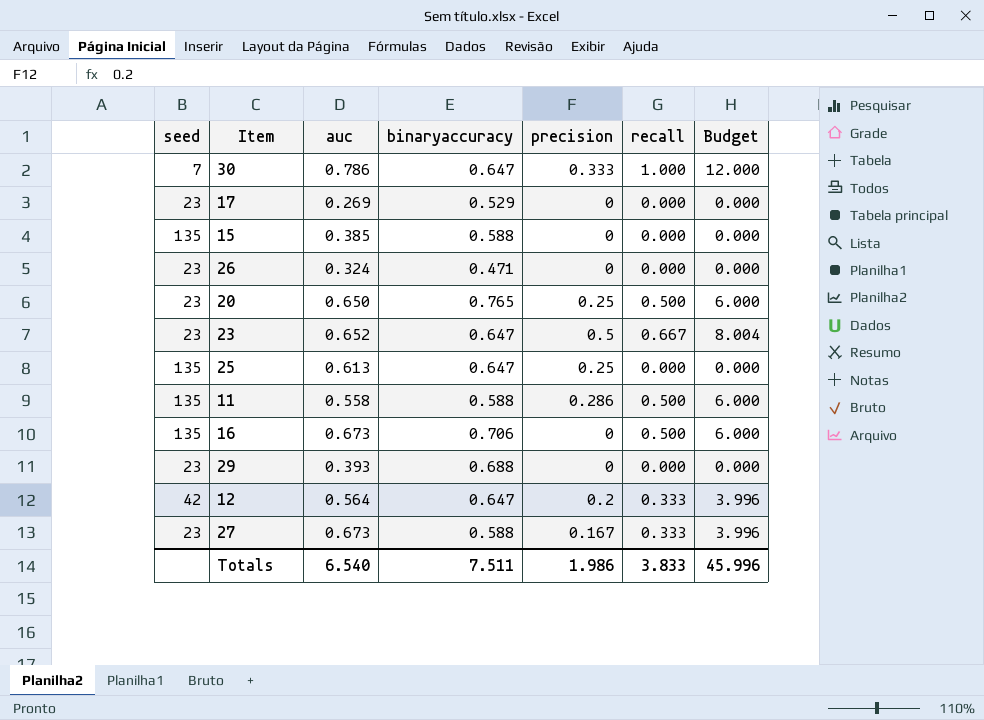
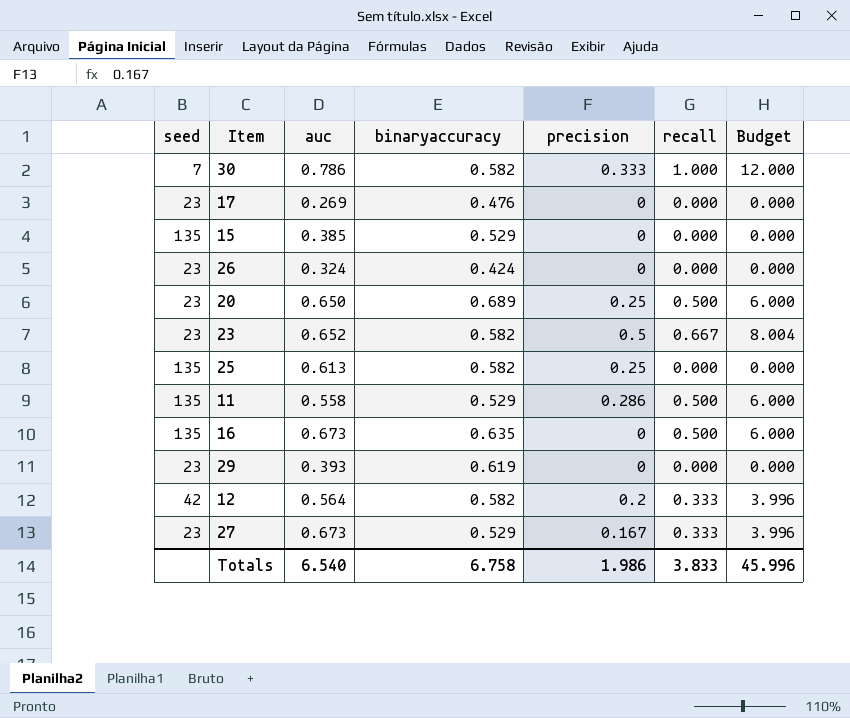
30 | binaryaccuracy: 0.647 -> 0.582
17 | binaryaccuracy: 0.529 -> 0.476
15 | binaryaccuracy: 0.588 -> 0.529
26 | binaryaccuracy: 0.471 -> 0.424
20 | binaryaccuracy: 0.765 -> 0.689
23 | binaryaccuracy: 0.647 -> 0.582
25 | binaryaccuracy: 0.647 -> 0.582
11 | binaryaccuracy: 0.588 -> 0.529
16 | binaryaccuracy: 0.706 -> 0.635
29 | binaryaccuracy: 0.688 -> 0.619
12 | binaryaccuracy: 0.647 -> 0.582
27 | binaryaccuracy: 0.588 -> 0.529
Totals | binaryaccuracy: 7.511 -> 6.758

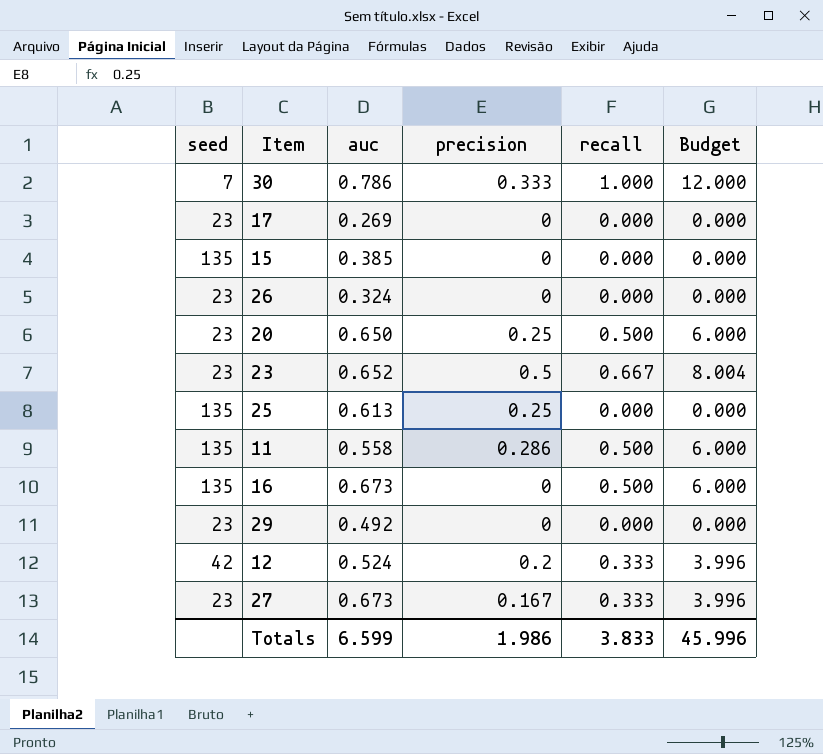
column binaryaccuracy | position: 4 -> none
29 | auc: 0.393 -> 0.492
12 | auc: 0.564 -> 0.524
Totals | auc: 6.540 -> 6.599

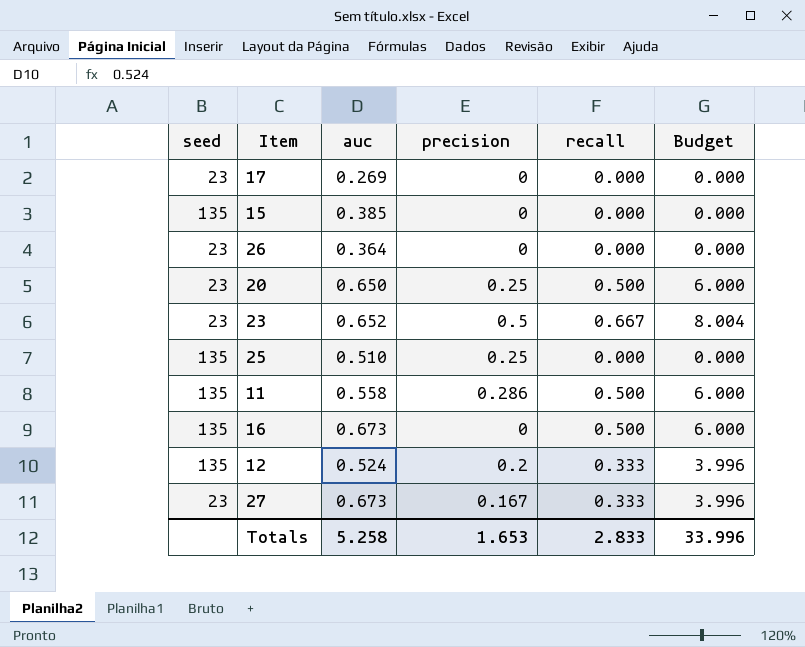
row 30: 7 | 0.786 | 0.333 | 1.000 | 12.000 -> none
row 29: 23 | 0.492 | 0 | 0.000 | 0.000 -> none
26 | auc: 0.324 -> 0.364
25 | auc: 0.613 -> 0.510
12 | seed: 42 -> 135
Totals | auc: 6.599 -> 5.258
Totals | precision: 1.986 -> 1.653
Totals | recall: 3.833 -> 2.833
Totals | Budget: 45.996 -> 33.996

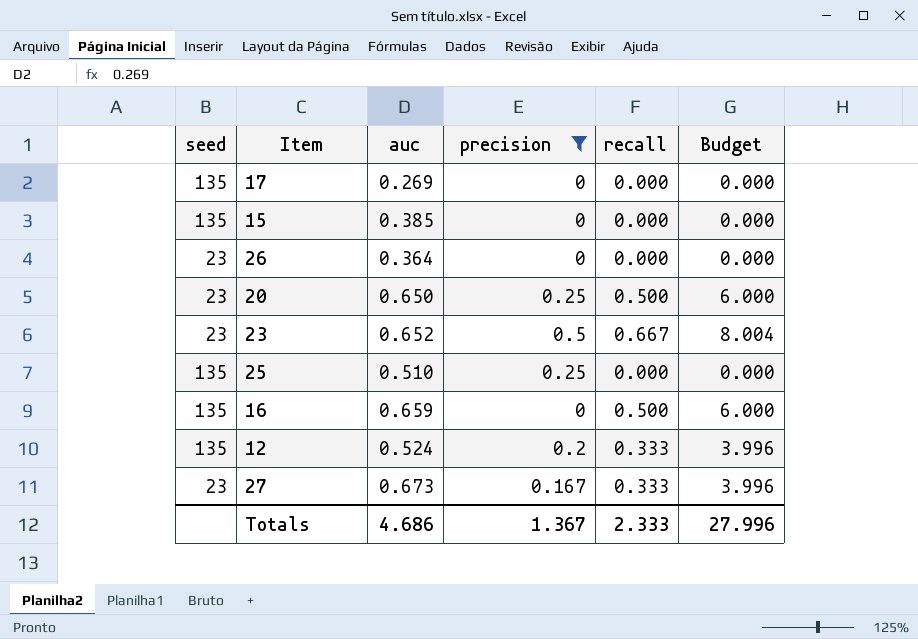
filter: none -> precision != 0.286
17 | seed: 23 -> 135
16 | auc: 0.673 -> 0.659
Totals | auc: 5.258 -> 4.686
Totals | precision: 1.653 -> 1.367
Totals | recall: 2.833 -> 2.333
Totals | Budget: 33.996 -> 27.996

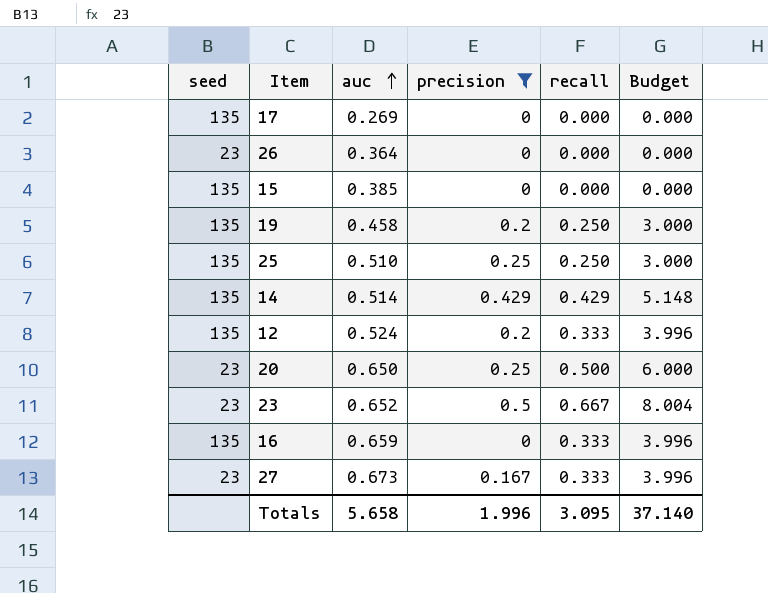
row order: none -> auc ascending
row 19: none -> 135 | 0.458 | 0.2 | 0.250 | 3.000
25 | recall: 0.000 -> 0.250
25 | Budget: 0.000 -> 3.000
row 14: none -> 135 | 0.514 | 0.429 | 0.429 | 5.148
16 | recall: 0.500 -> 0.333
16 | Budget: 6.000 -> 3.996
Totals | auc: 4.686 -> 5.658
Totals | precision: 1.367 -> 1.996
Totals | recall: 2.333 -> 3.095
Totals | Budget: 27.996 -> 37.140

